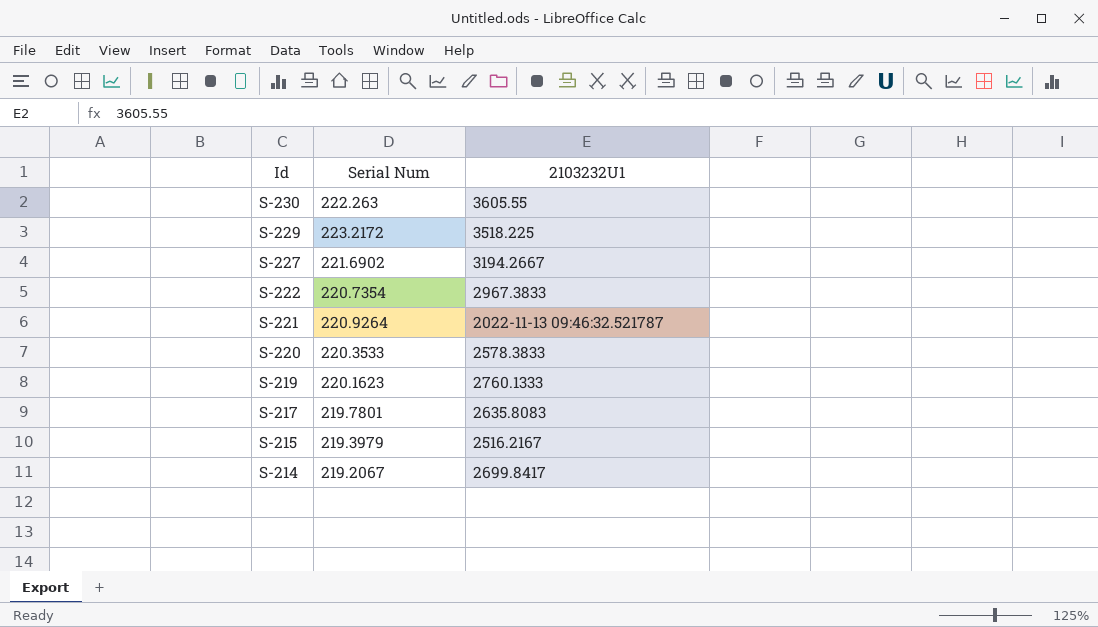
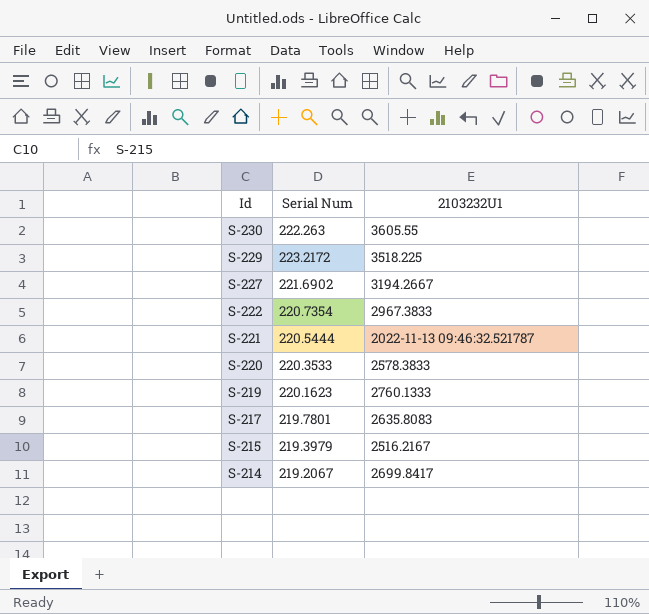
S-221 | Serial Num: 220.9264 -> 220.5444

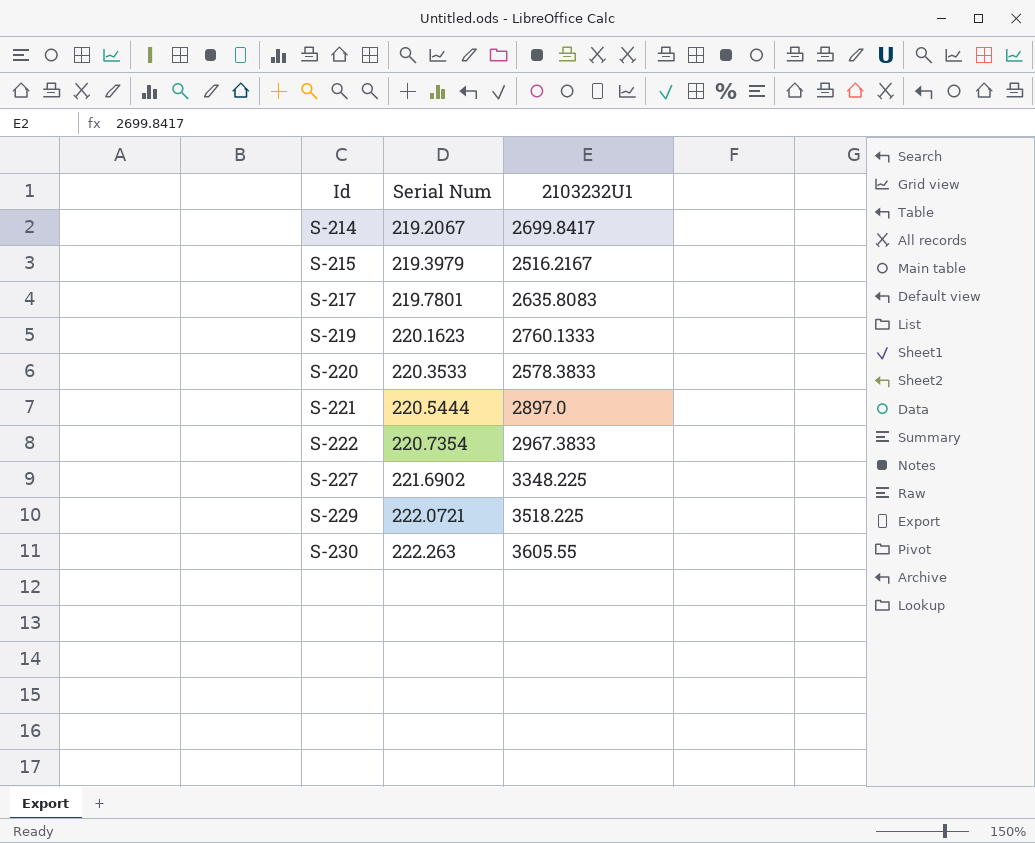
row order: Id descending -> Id ascending
S-221 | 2103232U1: 2022-11-13 09:46:32.521787 -> 2897.0
S-227 | 2103232U1: 3194.2667 -> 3348.225
S-229 | Serial Num: 223.2172 -> 222.0721

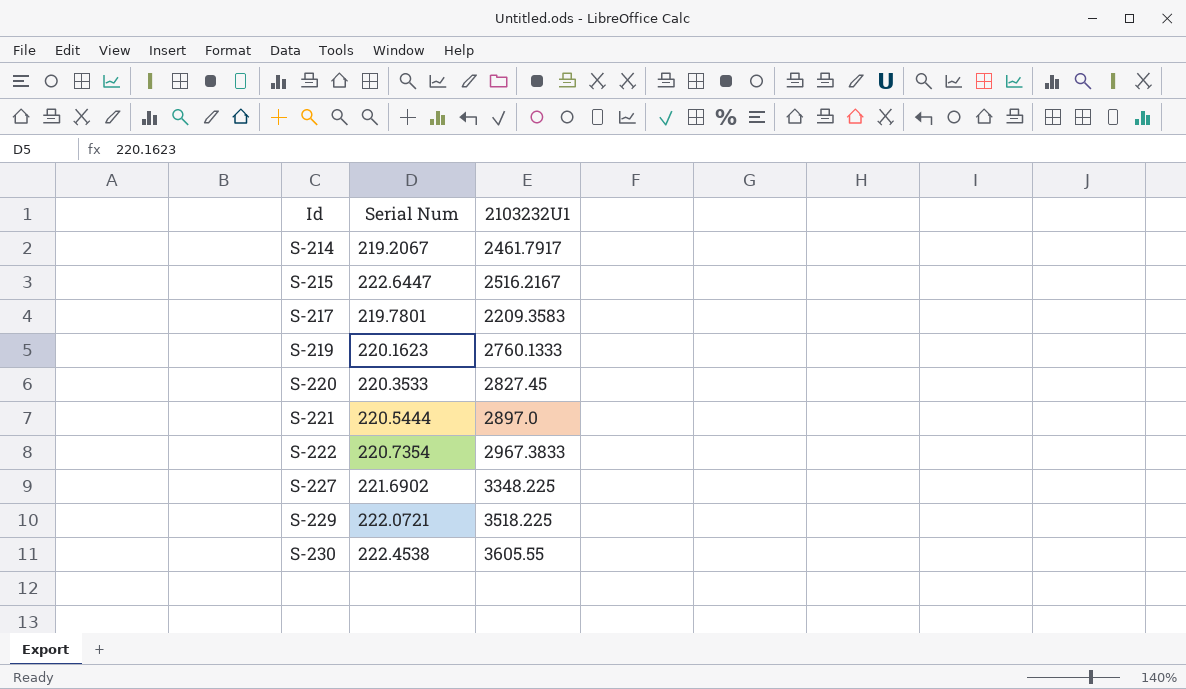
S-214 | 2103232U1: 2699.8417 -> 2461.7917
S-215 | Serial Num: 219.3979 -> 222.6447
S-217 | 2103232U1: 2635.8083 -> 2209.3583
S-220 | 2103232U1: 2578.3833 -> 2827.45
S-230 | Serial Num: 222.263 -> 222.4538

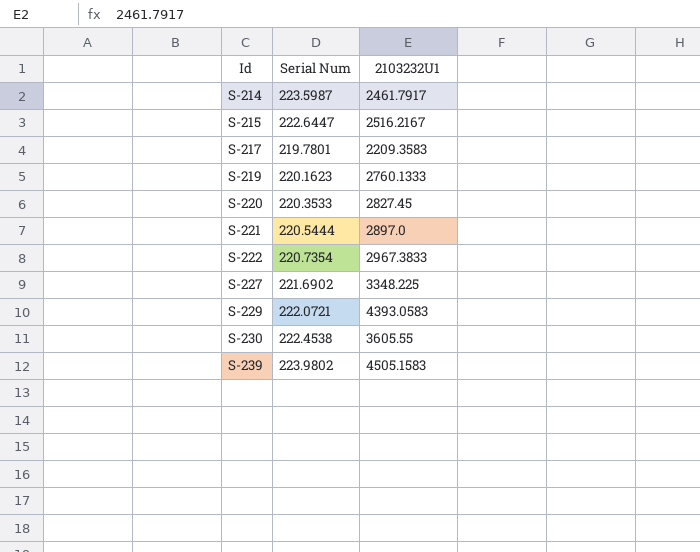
S-214 | Serial Num: 219.2067 -> 223.5987
S-229 | 2103232U1: 3518.225 -> 4393.0583
row S-239: none -> 223.9802 | 4505.1583

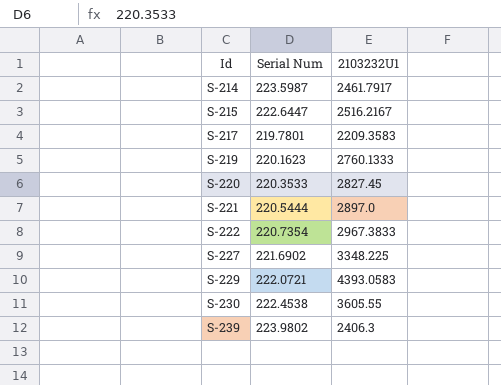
S-239 | 2103232U1: 4505.1583 -> 2406.3

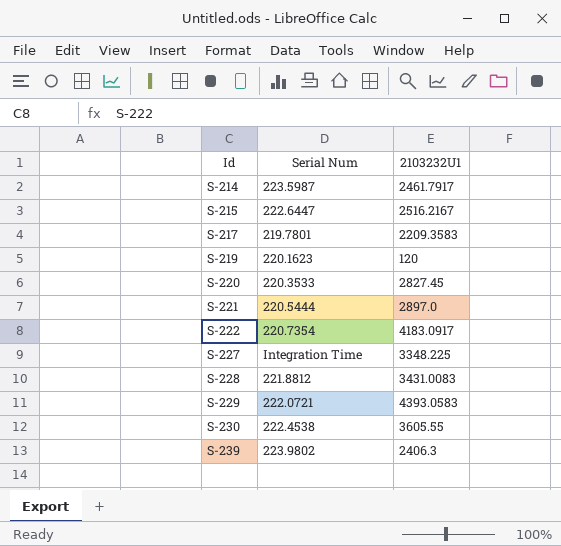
S-219 | 2103232U1: 2760.1333 -> 120
S-222 | 2103232U1: 2967.3833 -> 4183.0917
S-227 | Serial Num: 221.6902 -> Integration Time
row S-228: none -> 221.8812 | 3431.0083

